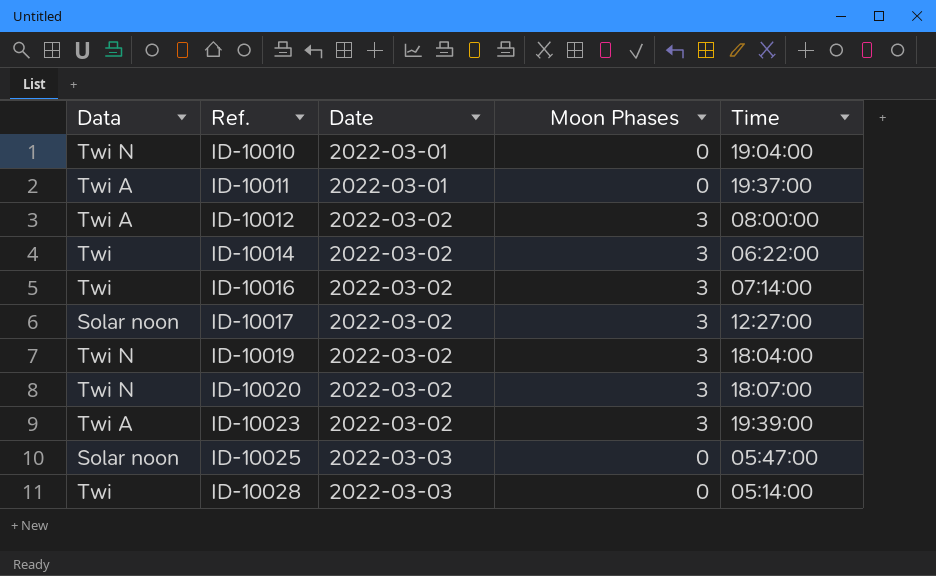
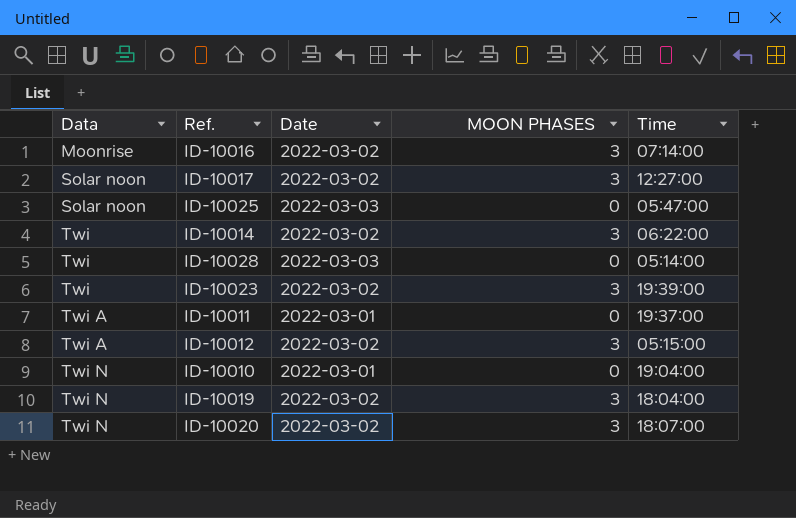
row order: Ref. ascending -> Data ascending
column name: Moon Phases -> MOON PHASES
ID-10016 | Data: Twi -> Moonrise
ID-10023 | Data: Twi A -> Twi
ID-10012 | Time: 08:00:00 -> 05:15:00

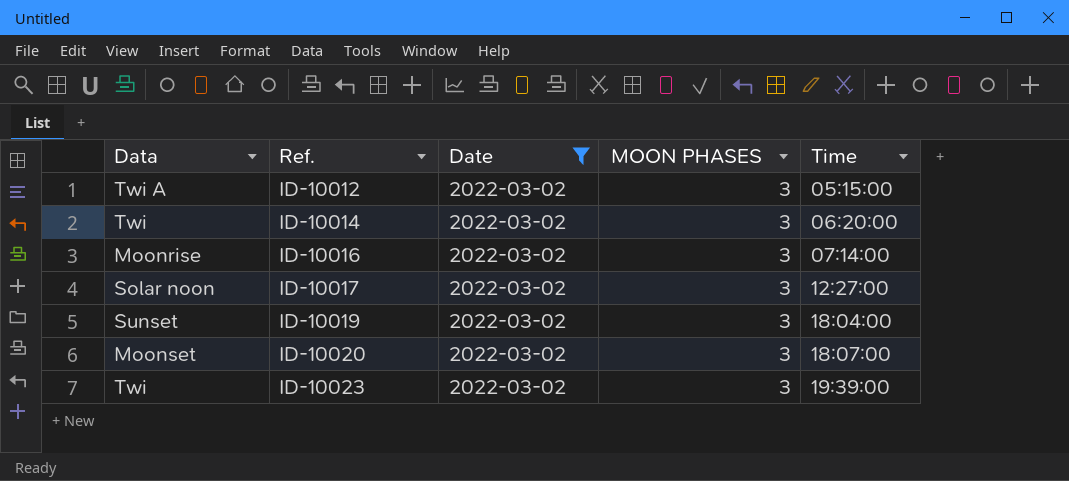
filter: none -> Date = 2022-03-02
row order: Data ascending -> Ref. ascending
ID-10014 | Time: 06:22:00 -> 06:20:00
ID-10019 | Data: Twi N -> Sunset
ID-10020 | Data: Twi N -> Moonset

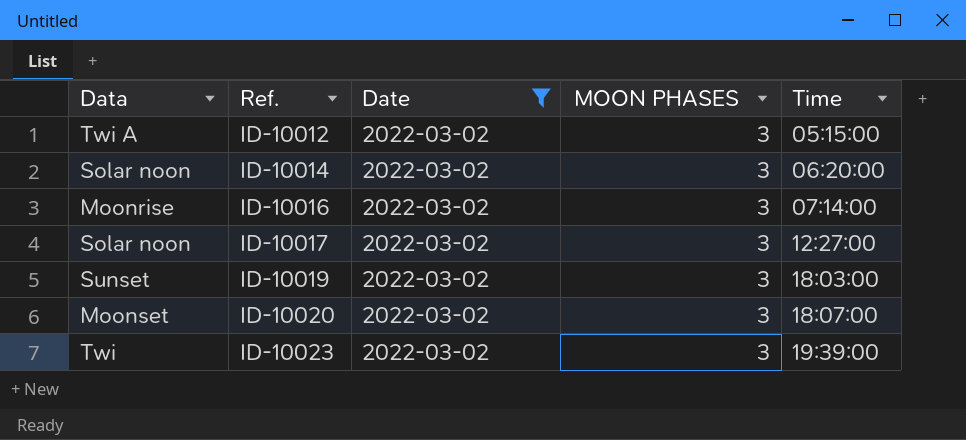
ID-10014 | Data: Twi -> Solar noon
ID-10019 | Time: 18:04:00 -> 18:03:00

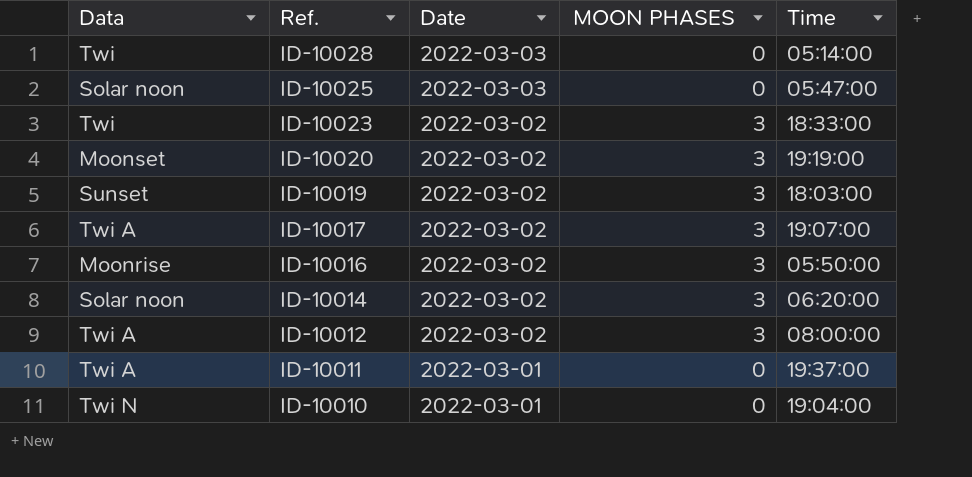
filter: Date = 2022-03-02 -> none
row order: Ref. ascending -> Ref. descending
ID-10023 | Time: 19:39:00 -> 18:33:00
ID-10020 | Time: 18:07:00 -> 19:19:00
ID-10017 | Data: Solar noon -> Twi A
ID-10017 | Time: 12:27:00 -> 19:07:00
ID-10016 | Time: 07:14:00 -> 05:50:00
ID-10012 | Time: 05:15:00 -> 08:00:00

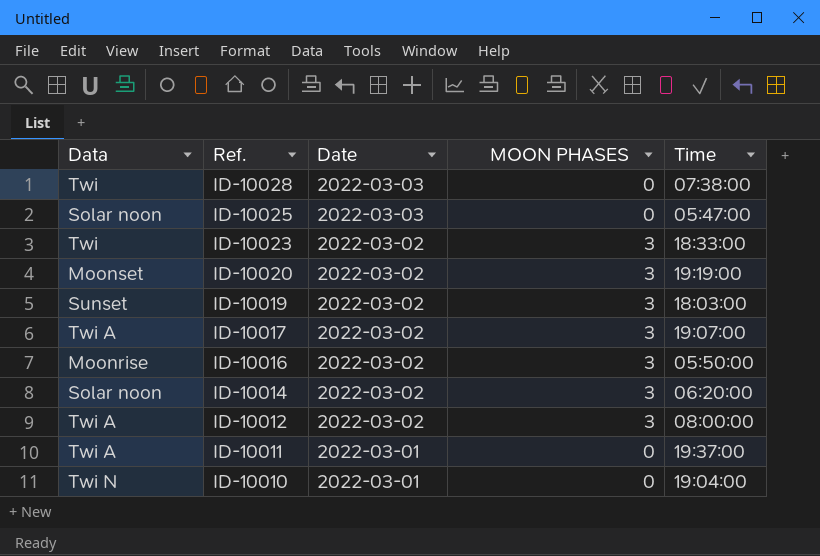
ID-10028 | Time: 05:14:00 -> 07:38:00

